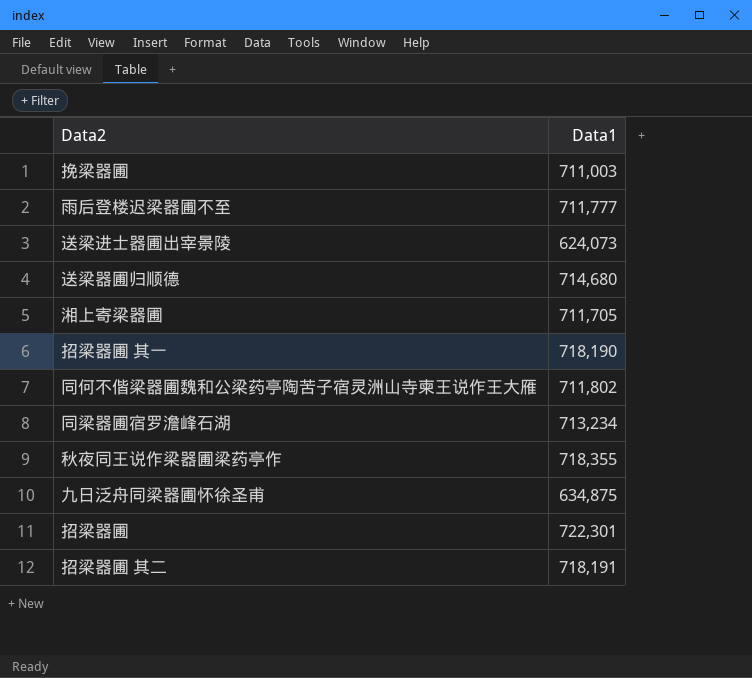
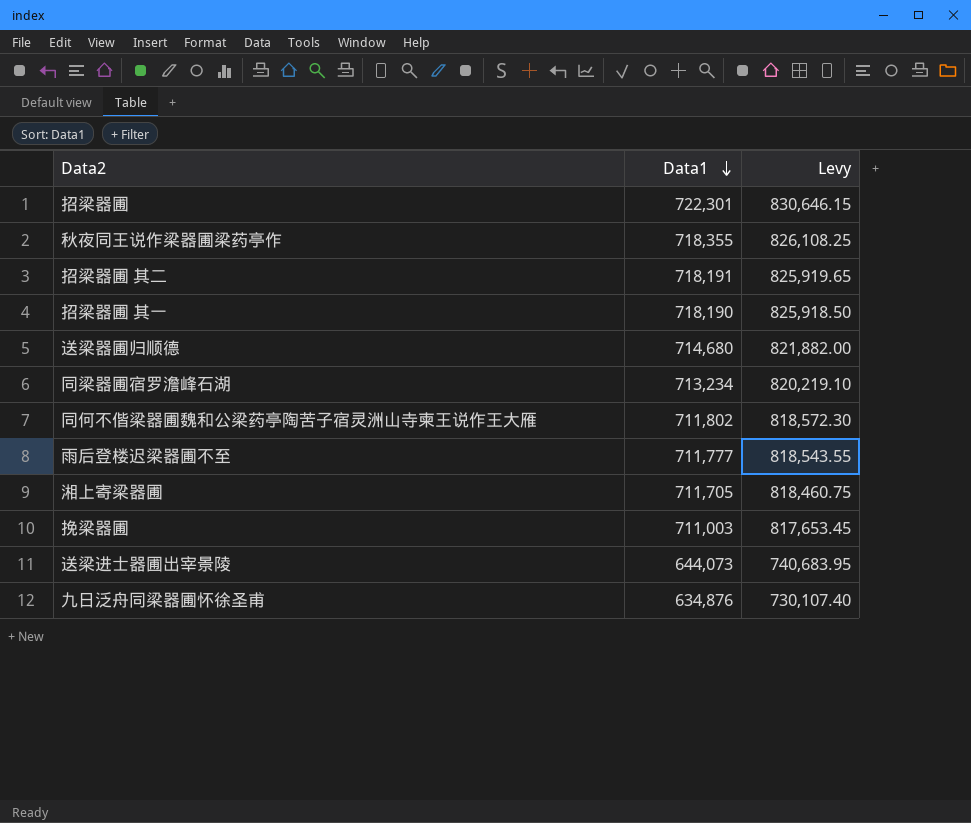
row order: none -> Data1 descending
column Levy | formula: none -> [Data1] * 1.15
送梁进士器圃出宰景陵 | Data1: 624,073 -> 644,073
九日泛舟同梁器圃怀徐圣甫 | Data1: 634,875 -> 634,876

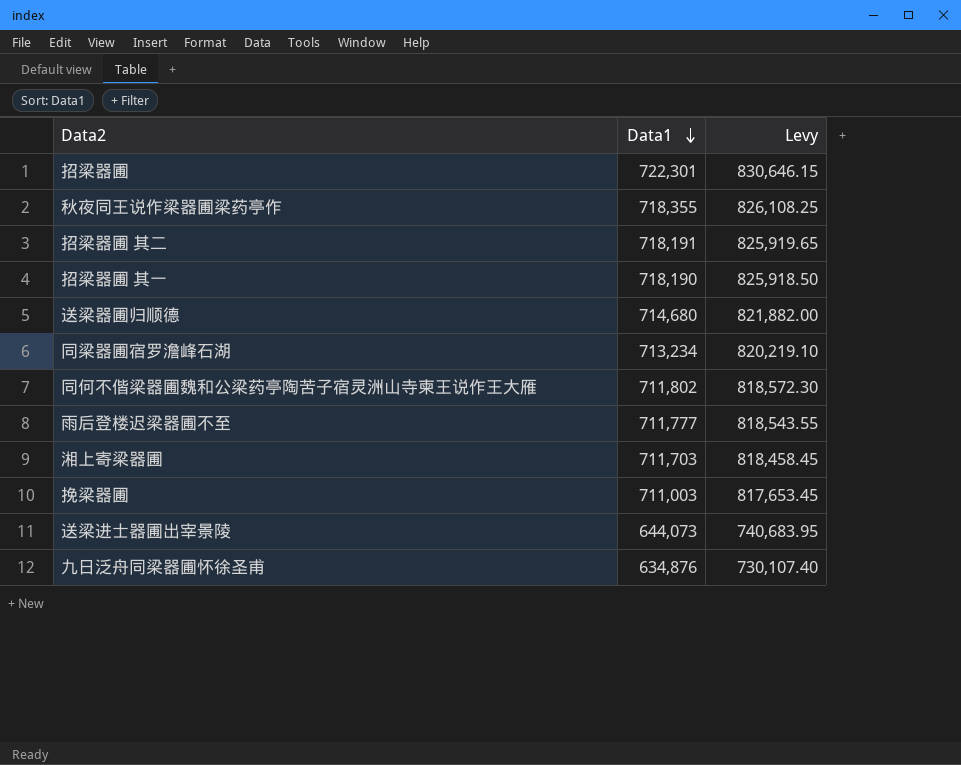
湘上寄梁器圃 | Data1: 711,705 -> 711,703
湘上寄梁器圃 | Levy: 818,460.75 -> 818,458.45

